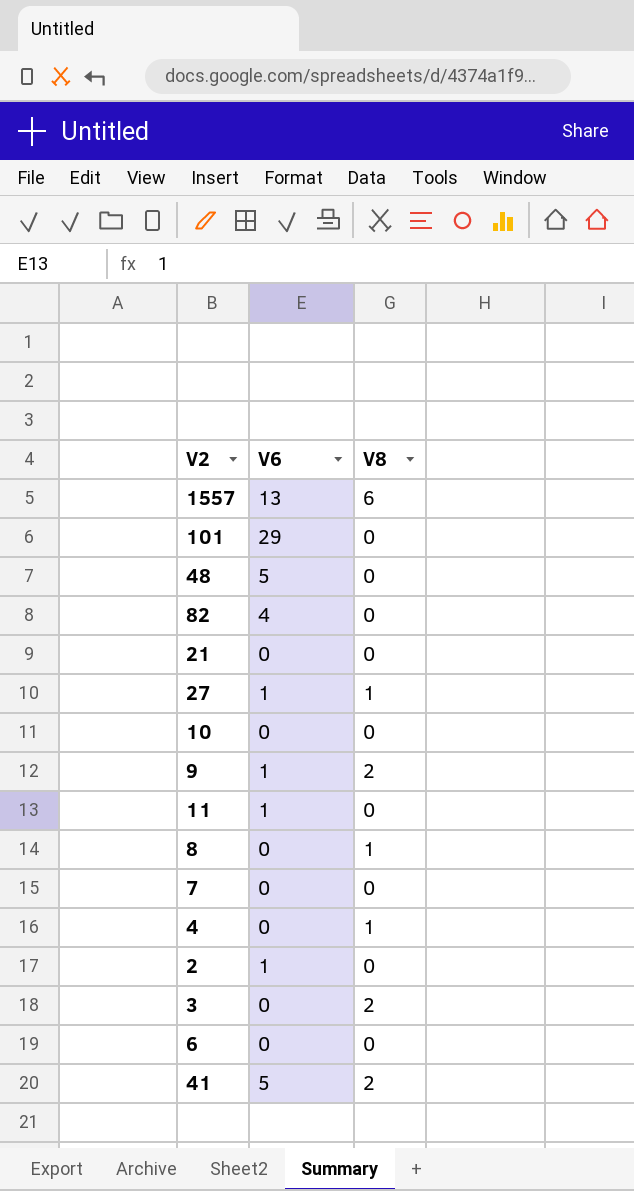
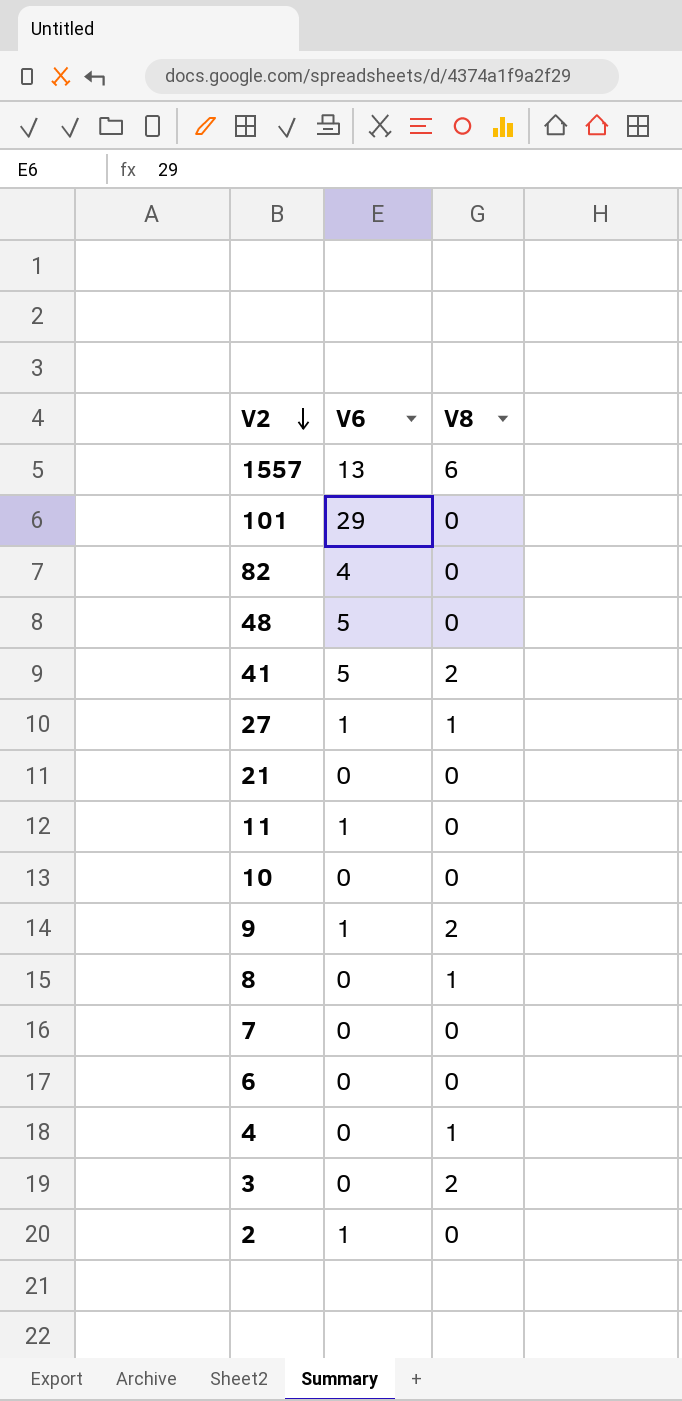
row order: none -> V2 descending

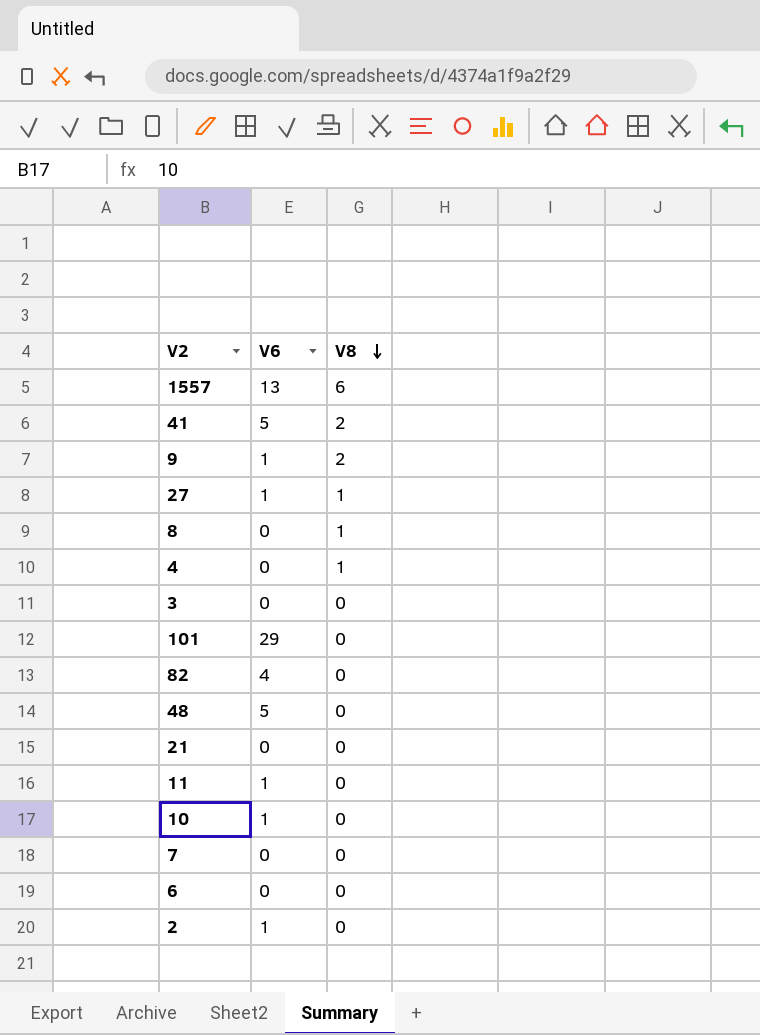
row order: V2 descending -> V8 descending
3 | V8: 2 -> 0
10 | V6: 0 -> 1

